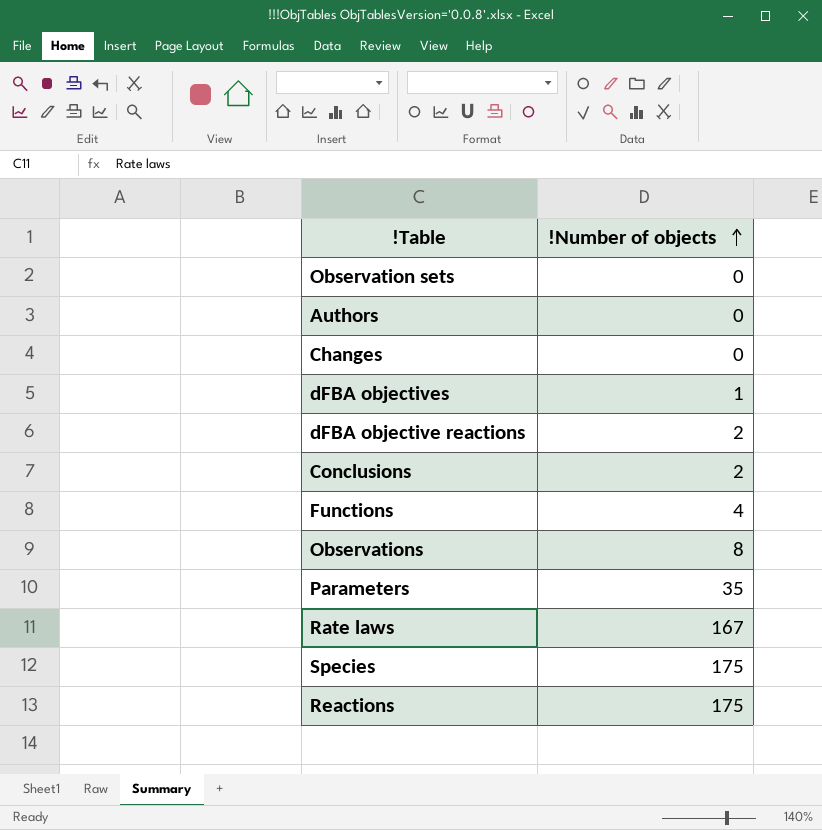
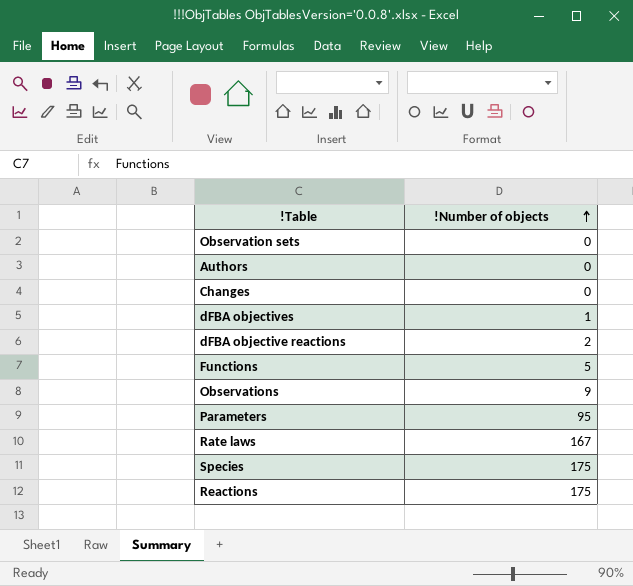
row Conclusions: 2 -> none
Functions | !Number of objects: 4 -> 5
Observations | !Number of objects: 8 -> 9
Parameters | !Number of objects: 35 -> 95

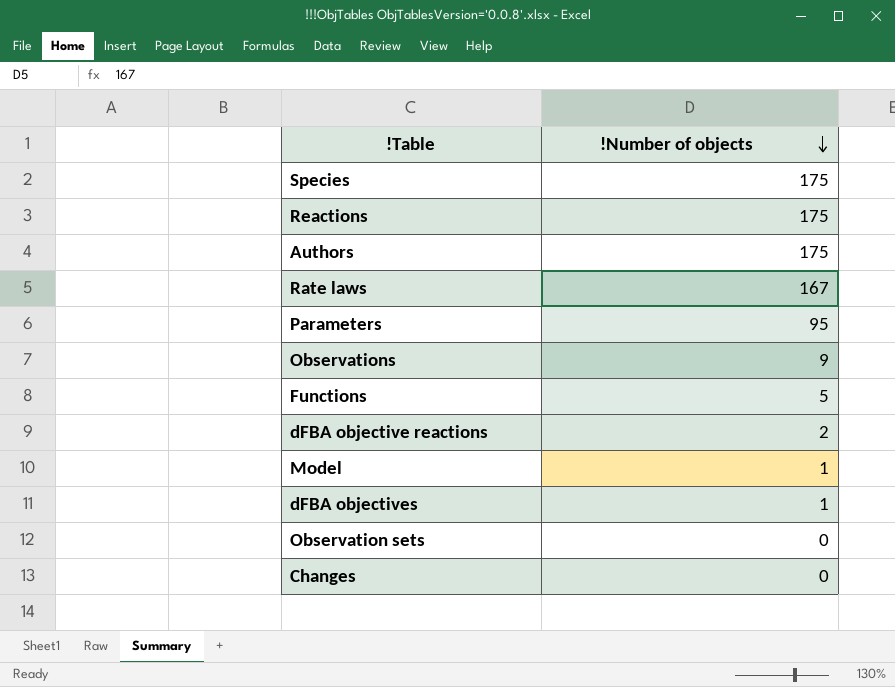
row order: !Number of objects ascending -> !Number of objects descending
Authors | !Number of objects: 0 -> 175
row Model: none -> 1

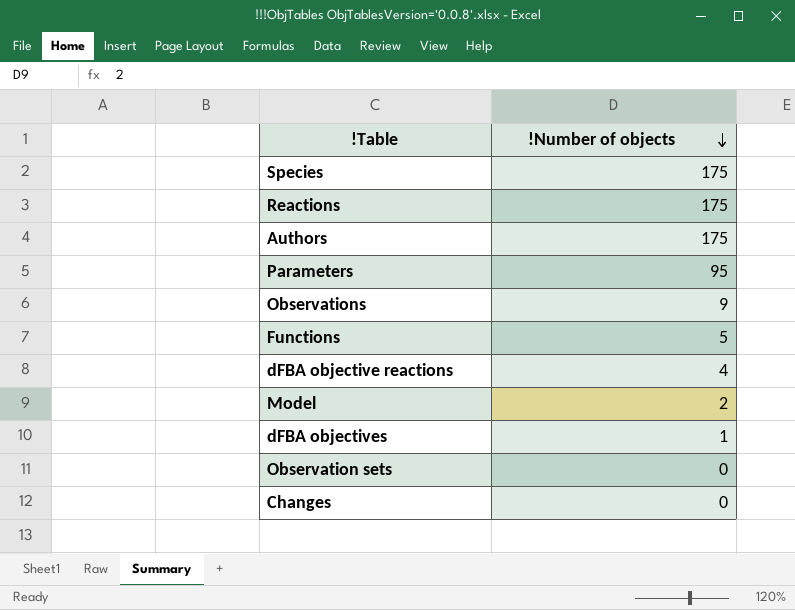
row Rate laws: 167 -> none
dFBA objective reactions | !Number of objects: 2 -> 4
Model | !Number of objects: 1 -> 2

